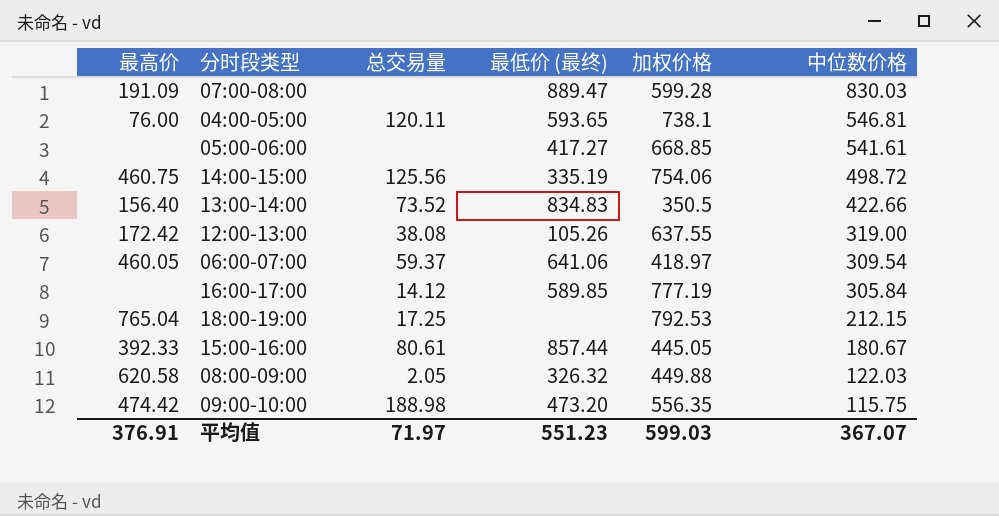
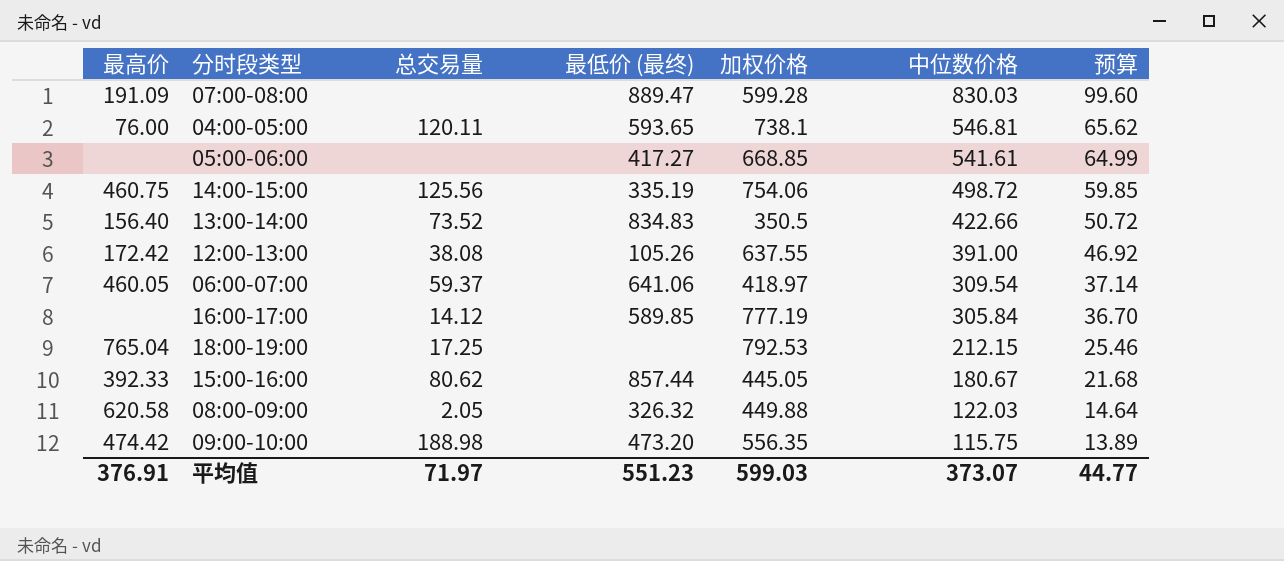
column 预算 | formula: none -> [中位数价格] * 0.12
12:00-13:00 | 中位数价格: 319.00 -> 391.00
15:00-16:00 | 总交易量: 80.61 -> 80.62
平均值 | 中位数价格: 367.07 -> 373.07

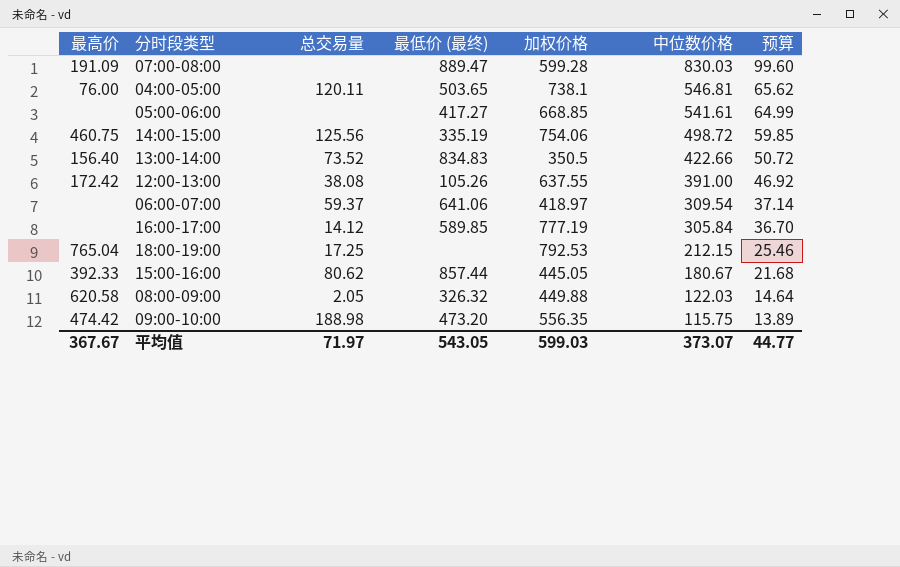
04:00-05:00 | 最低价 (最终): 593.65 -> 503.65
06:00-07:00 | 最高价: 460.05 -> none
平均值 | 最高价: 376.91 -> 367.67
平均值 | 最低价 (最终): 551.23 -> 543.05

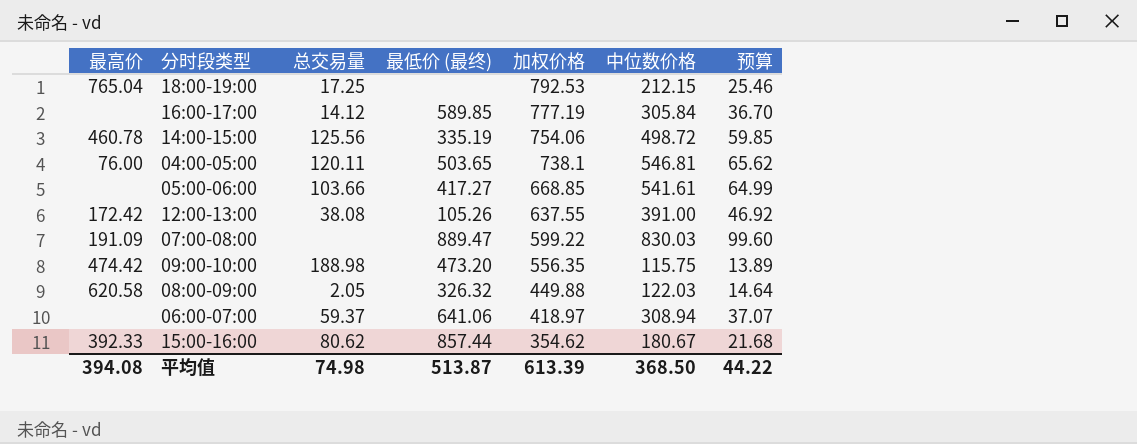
row order: 中位数价格 descending -> 加权价格 descending
row 13:00-14:00: 156.40 | 73.52 | 834.83 | 350.5 | 422.66 | 50.72 -> none
14:00-15:00 | 最高价: 460.75 -> 460.78
05:00-06:00 | 总交易量: none -> 103.66
07:00-08:00 | 加权价格: 599.28 -> 599.22
06:00-07:00 | 中位数价格: 309.54 -> 308.94
06:00-07:00 | 预算: 37.14 -> 37.07
15:00-16:00 | 加权价格: 445.05 -> 354.62
平均值 | 最高价: 367.67 -> 394.08
平均值 | 总交易量: 71.97 -> 74.98
平均值 | 最低价 (最终): 543.05 -> 513.87
平均值 | 加权价格: 599.03 -> 613.39
平均值 | 中位数价格: 373.07 -> 368.50
平均值 | 预算: 44.77 -> 44.22

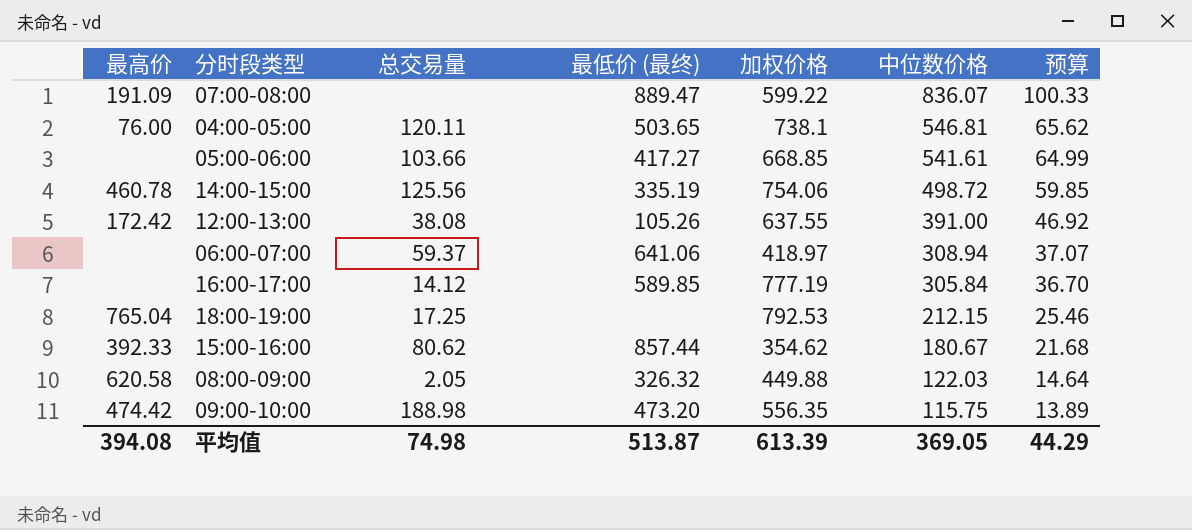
row order: 加权价格 descending -> 中位数价格 descending
07:00-08:00 | 中位数价格: 830.03 -> 836.07
07:00-08:00 | 预算: 99.60 -> 100.33
平均值 | 中位数价格: 368.50 -> 369.05
平均值 | 预算: 44.22 -> 44.29

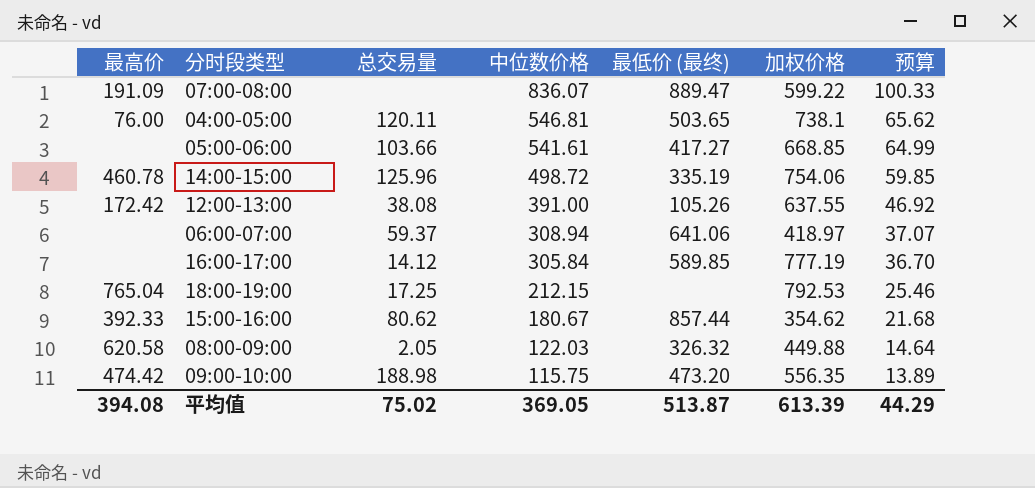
column 中位数价格 | position: 6 -> 4
14:00-15:00 | 总交易量: 125.56 -> 125.96
平均值 | 总交易量: 74.98 -> 75.02

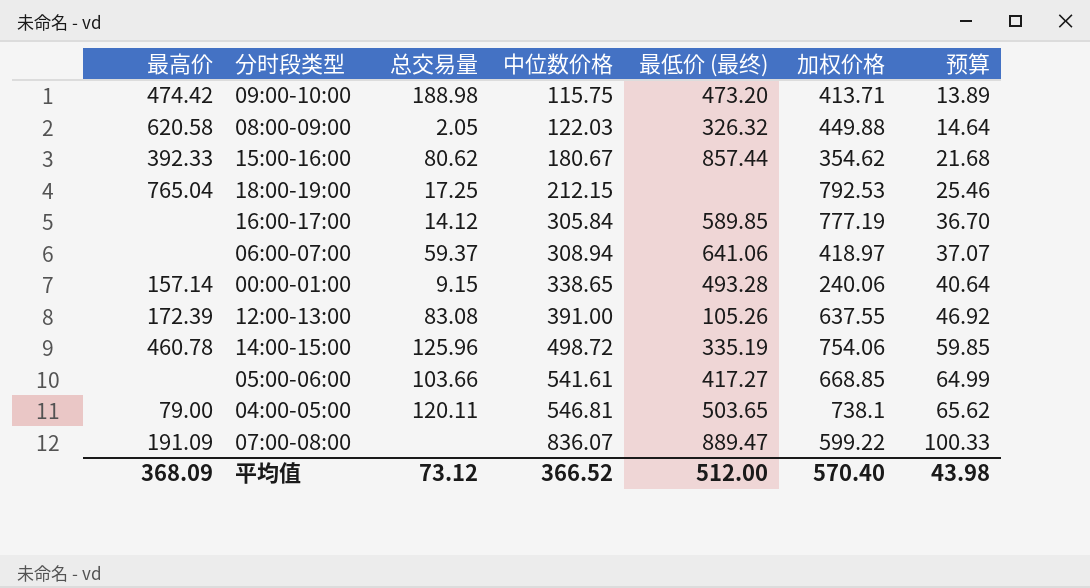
row order: 中位数价格 descending -> 中位数价格 ascending
09:00-10:00 | 加权价格: 556.35 -> 413.71
row 00:00-01:00: none -> 157.14 | 9.15 | 338.65 | 493.28 | 240.06 | 40.64
12:00-13:00 | 最高价: 172.42 -> 172.39
12:00-13:00 | 总交易量: 38.08 -> 83.08
04:00-05:00 | 最高价: 76.00 -> 79.00
平均值 | 最高价: 394.08 -> 368.09
平均值 | 总交易量: 75.02 -> 73.12
平均值 | 中位数价格: 369.05 -> 366.52
平均值 | 最低价 (最终): 513.87 -> 512.00
平均值 | 加权价格: 613.39 -> 570.40
平均值 | 预算: 44.29 -> 43.98

